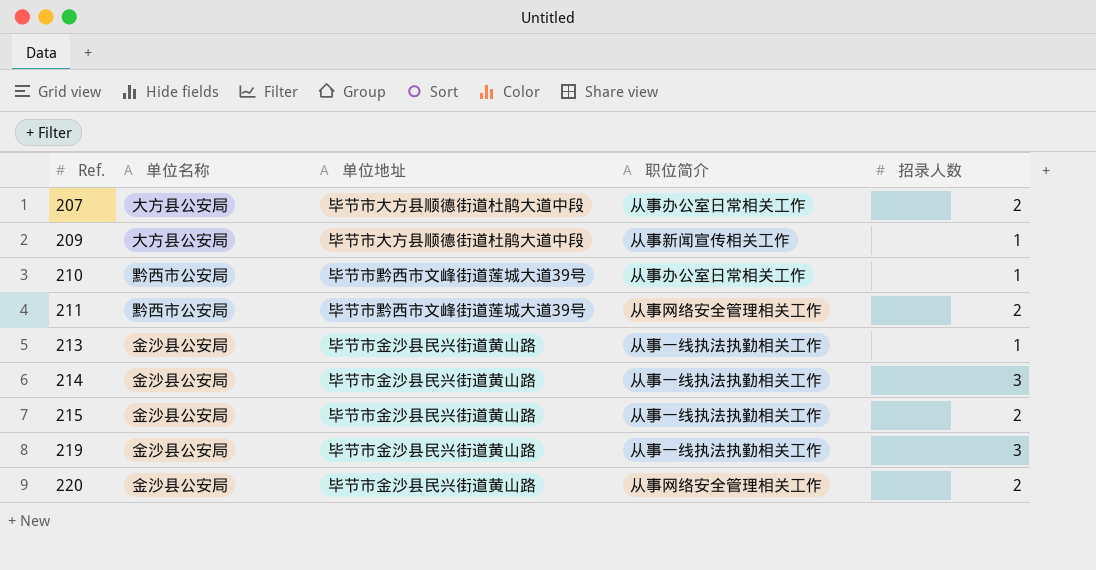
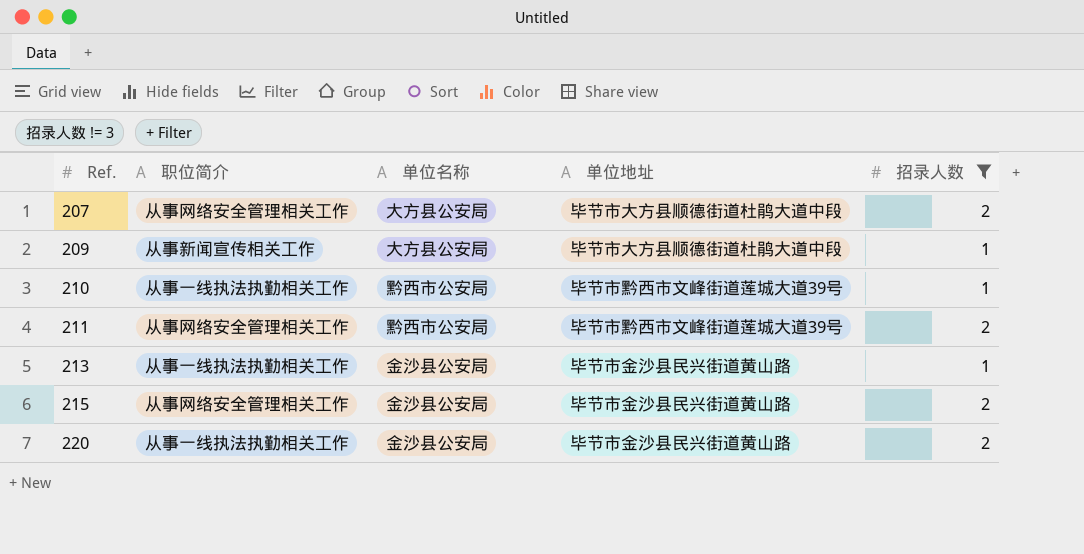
filter: none -> 招录人数 != 3
column 职位简介 | position: 4 -> 2
207 | 职位简介: 从事办公室日常相关工作 -> 从事网络安全管理相关工作
210 | 职位简介: 从事办公室日常相关工作 -> 从事一线执法执勤相关工作
215 | 职位简介: 从事一线执法执勤相关工作 -> 从事网络安全管理相关工作
220 | 职位简介: 从事网络安全管理相关工作 -> 从事一线执法执勤相关工作

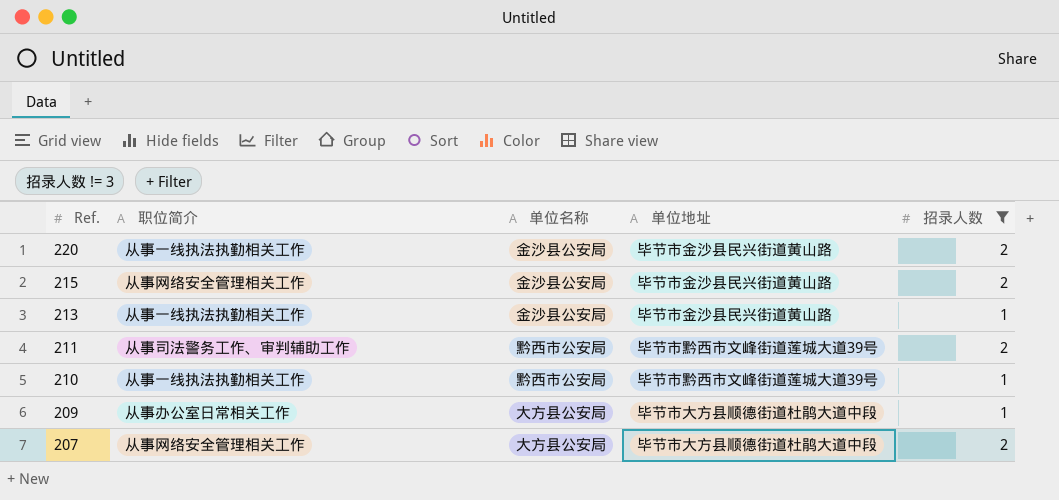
row order: Ref. ascending -> Ref. descending
211 | 职位简介: 从事网络安全管理相关工作 -> 从事司法警务工作、审判辅助工作
209 | 职位简介: 从事新闻宣传相关工作 -> 从事办公室日常相关工作

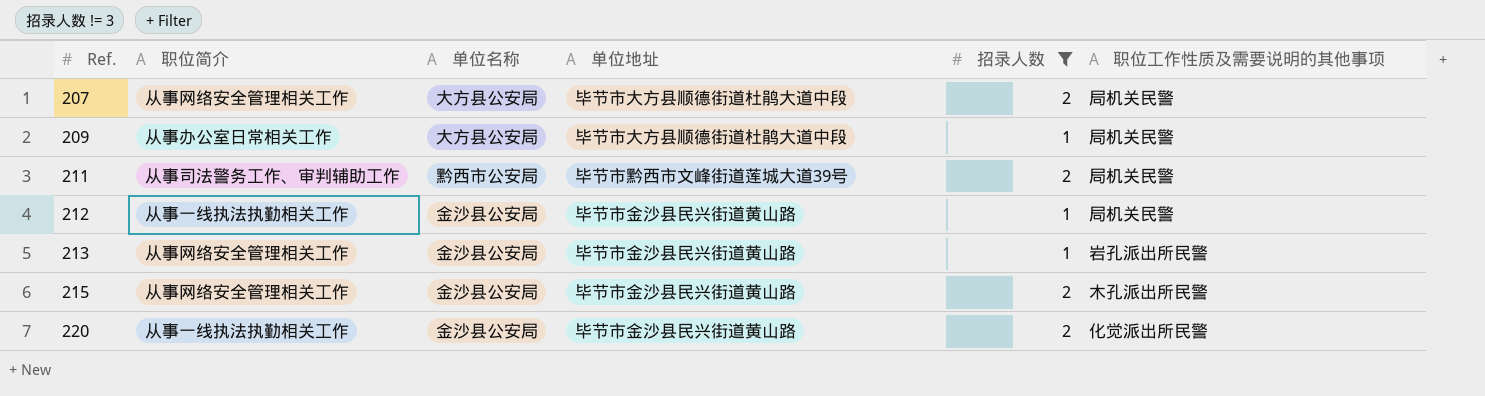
row order: Ref. descending -> Ref. ascending
column 职位工作性质及需要说明的其他事项 | position: none -> 6
row 210: 从事一线执法执勤相关工作 | 黔西市公安局 | 毕节市黔西市文峰街道莲城大道39号 | 1 -> none
row 212: none -> 从事一线执法执勤相关工作 | 金沙县公安局 | 毕节市金沙县民兴街道黄山路 | 1 | 局机关民警
213 | 职位简介: 从事一线执法执勤相关工作 -> 从事网络安全管理相关工作

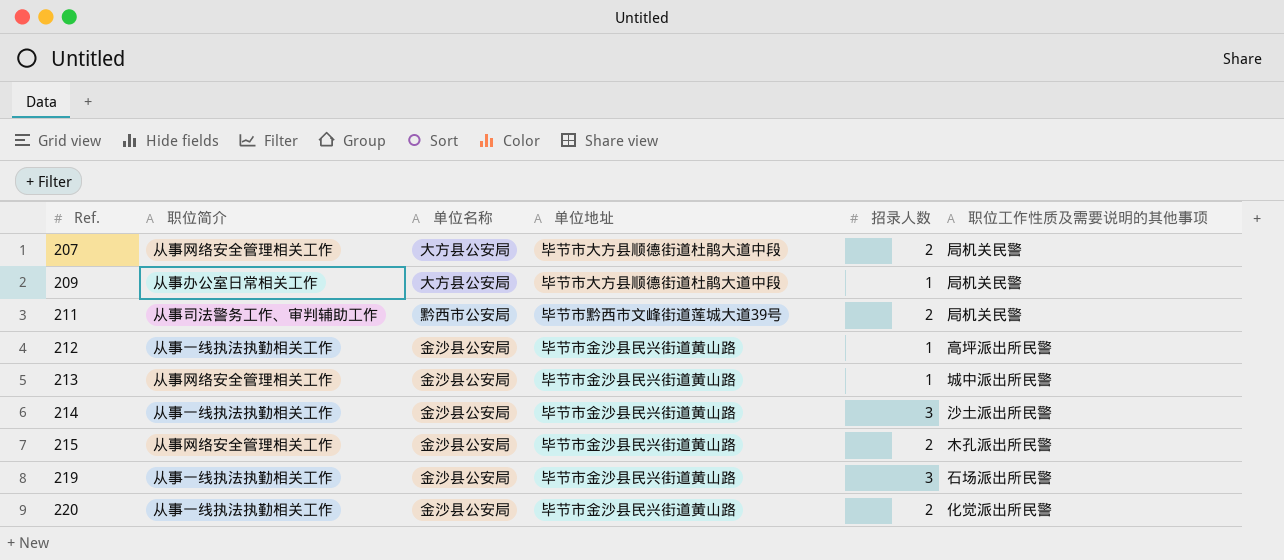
filter: 招录人数 != 3 -> none
212 | 职位工作性质及需要说明的其他事项: 局机关民警 -> 高坪派出所民警
213 | 职位工作性质及需要说明的其他事项: 岩孔派出所民警 -> 城中派出所民警

